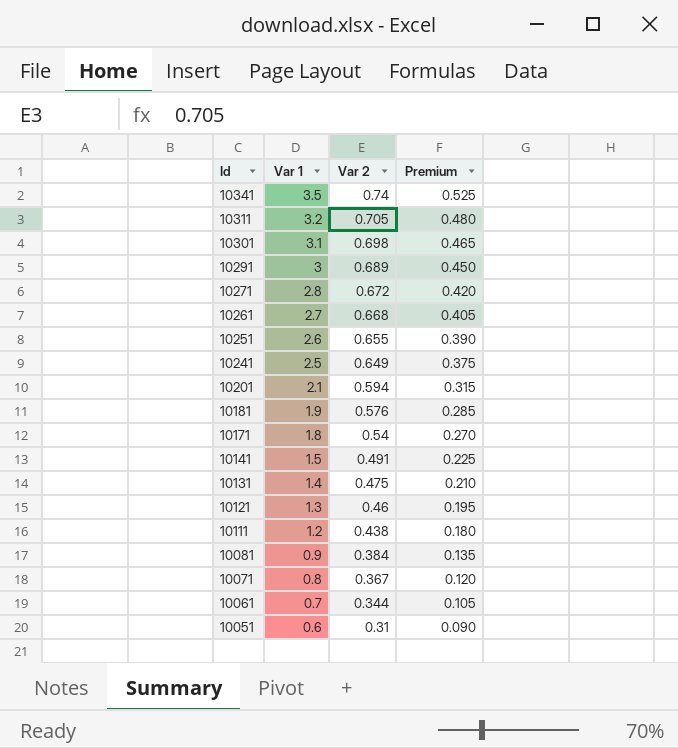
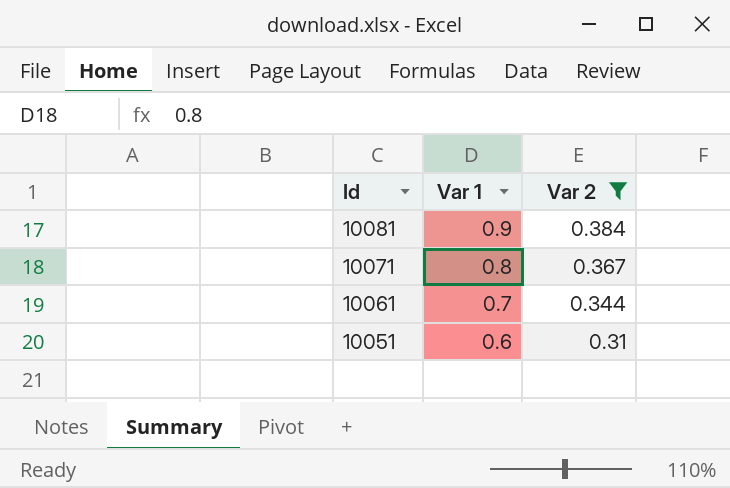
filter: none -> Var 2 <= 0.384
column Premium | formula: [Var 1] * 0.15 -> none

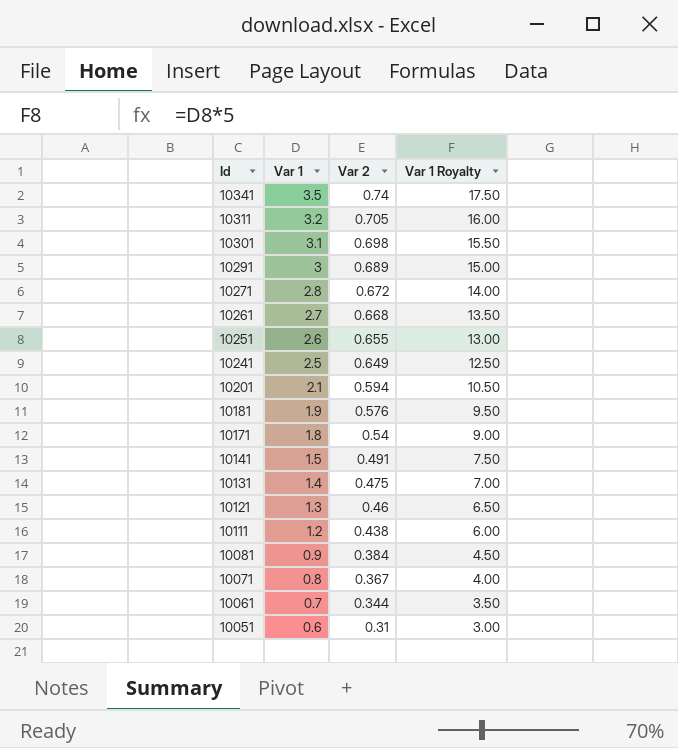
filter: Var 2 <= 0.384 -> none
column Var 1 Royalty | formula: none -> [Var 1] * 5

